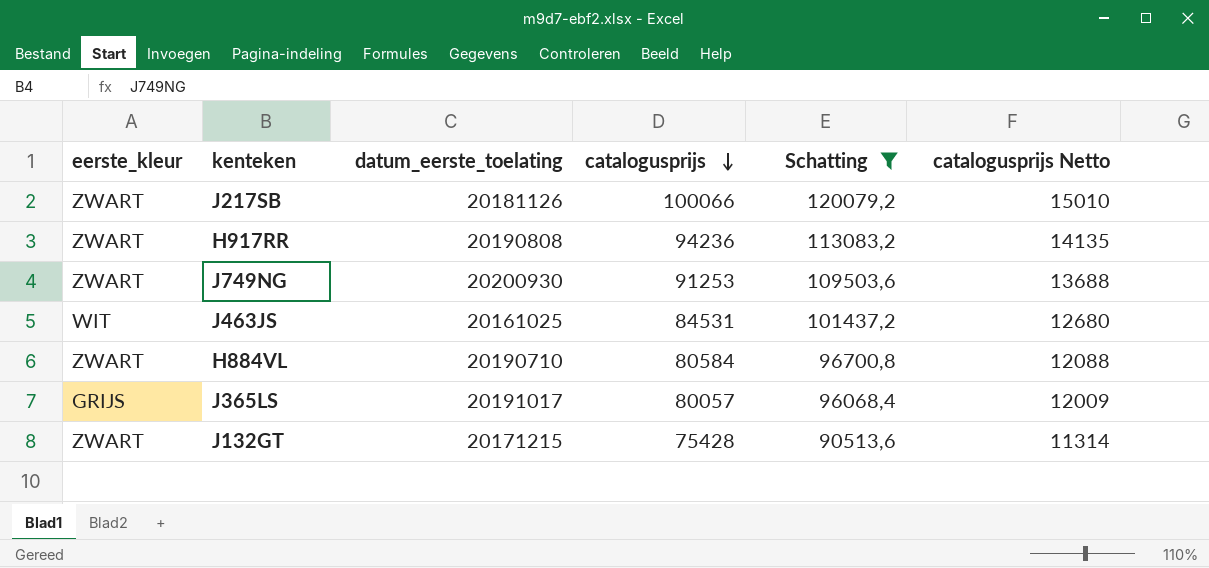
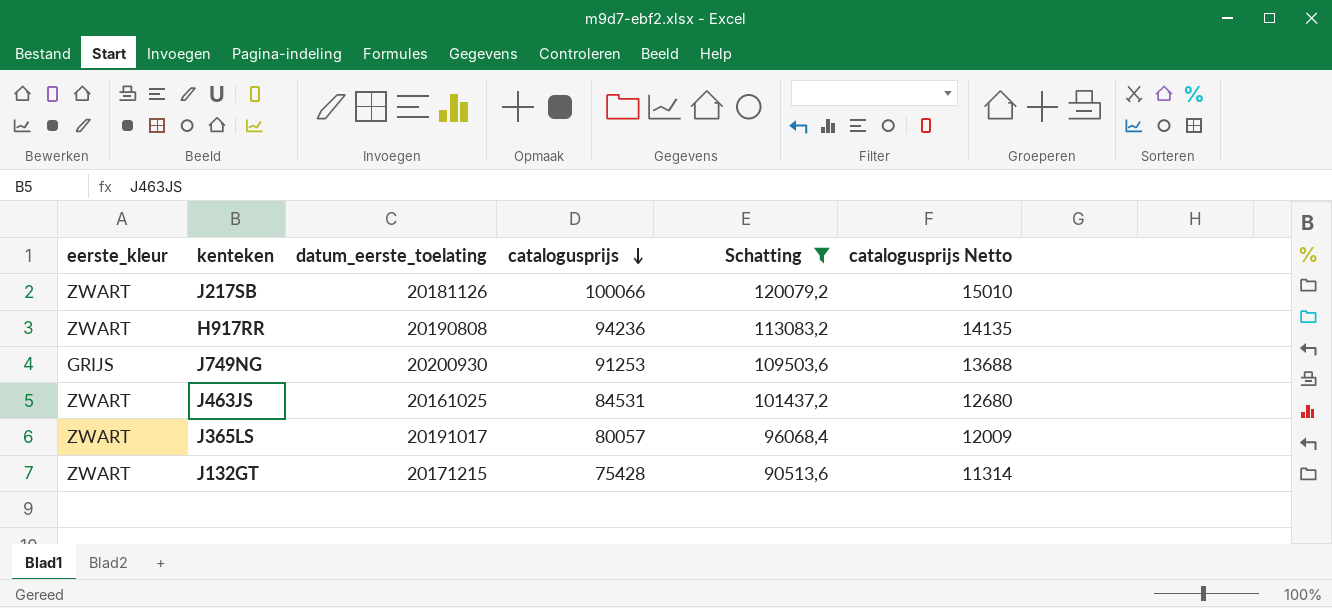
row H884VL: ZWART | 20190710 | 80584 | 96700,8 | 12088 -> none
J749NG | eerste_kleur: ZWART -> GRIJS
J463JS | eerste_kleur: WIT -> ZWART
J365LS | eerste_kleur: GRIJS -> ZWART

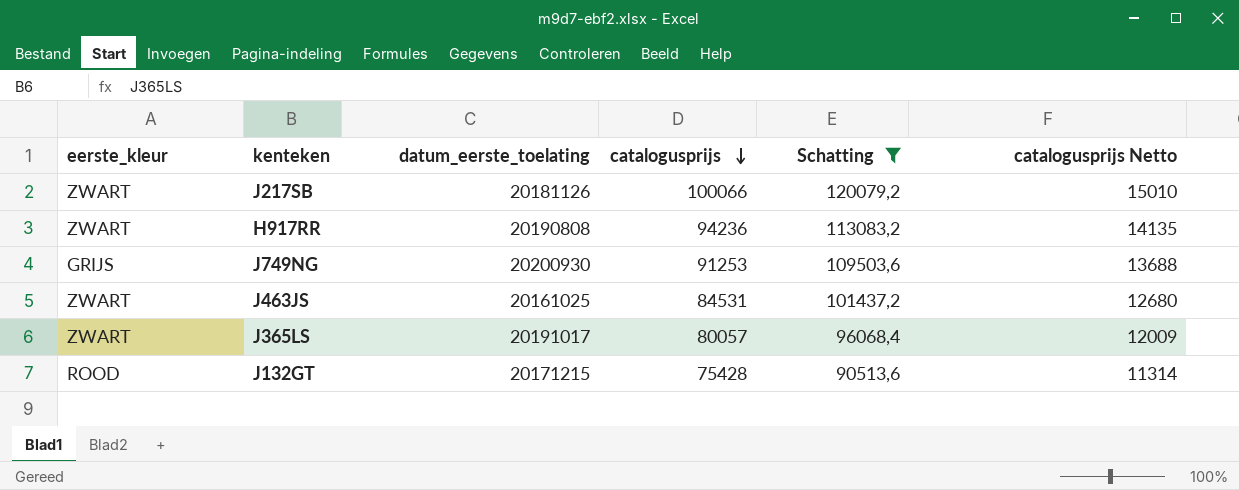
J132GT | eerste_kleur: ZWART -> ROOD

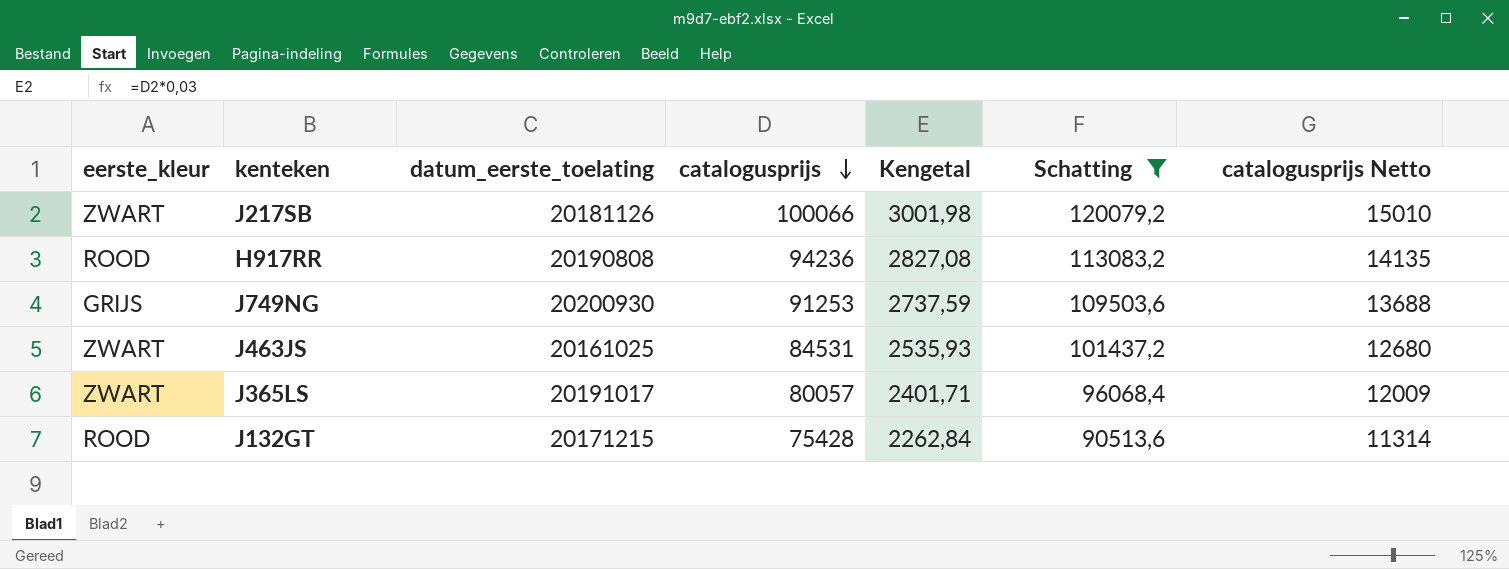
column Kengetal | formula: none -> [catalogusprijs] * 0,03
H917RR | eerste_kleur: ZWART -> ROOD

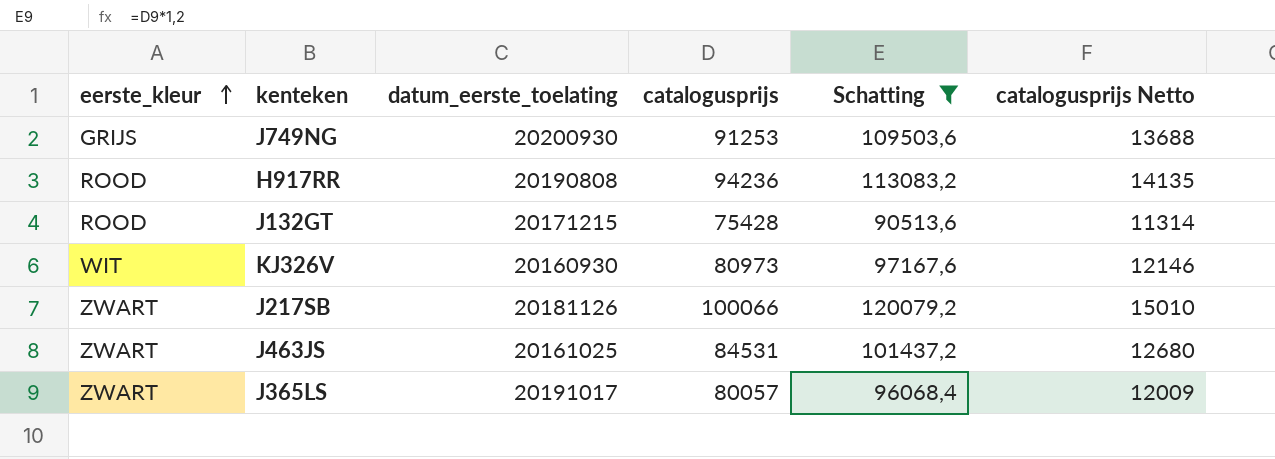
row order: catalogusprijs descending -> eerste_kleur ascending
column Kengetal | formula: [catalogusprijs] * 0,03 -> none
row KJ326V: none -> WIT | 20160930 | 80973 | 97167,6 | 12146

